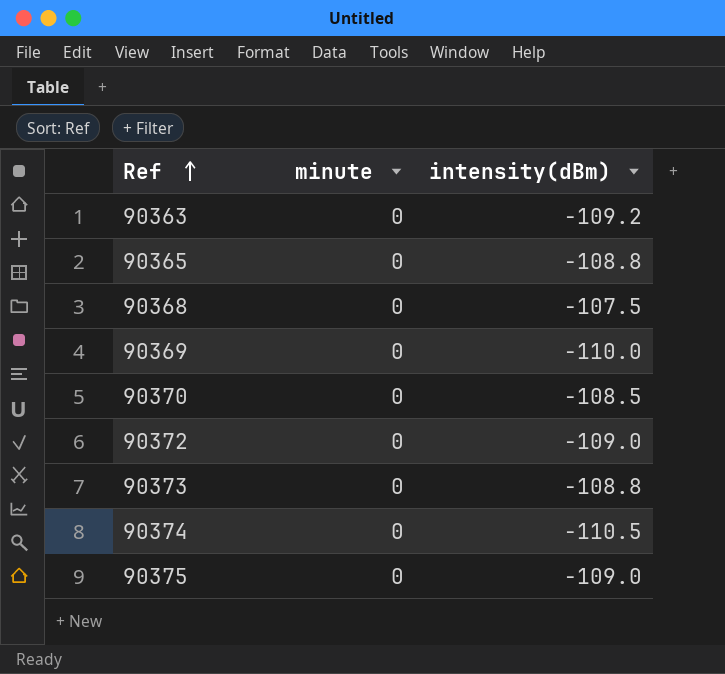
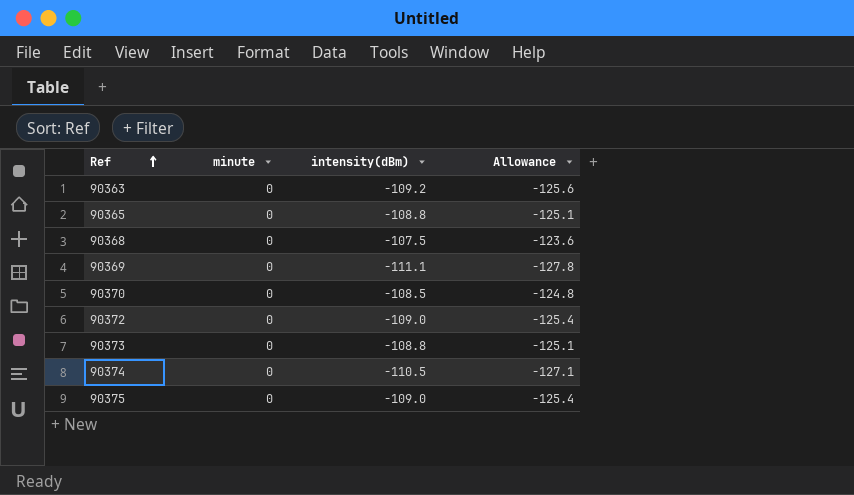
column Allowance | formula: none -> [intensity(dBm)] * 1.15
90369 | intensity(dBm): -110.0 -> -111.1

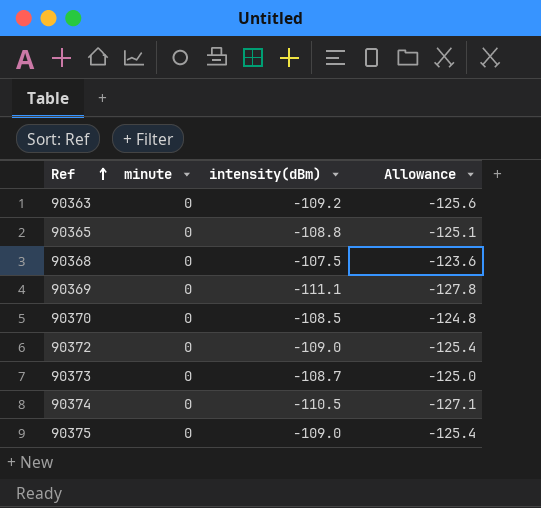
90373 | intensity(dBm): -108.8 -> -108.7
90373 | Allowance: -125.1 -> -125.0

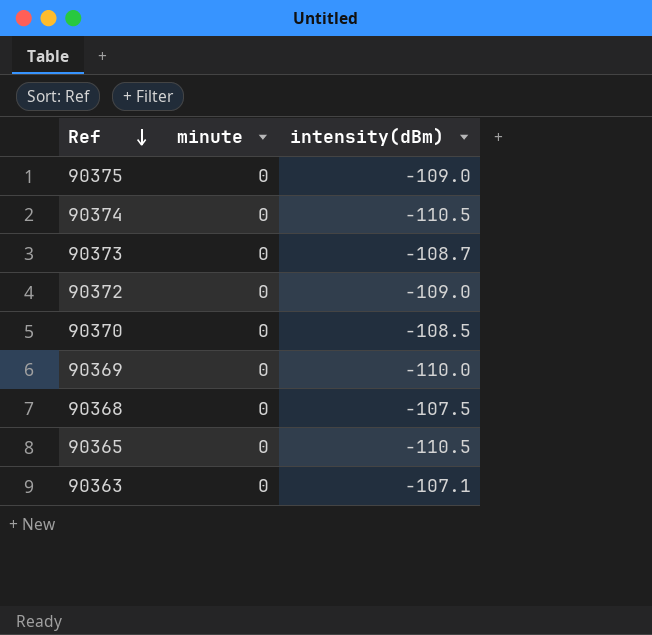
row order: Ref ascending -> Ref descending
column Allowance | formula: [intensity(dBm)] * 1.15 -> none
90369 | intensity(dBm): -111.1 -> -110.0
90365 | intensity(dBm): -108.8 -> -110.5
90363 | intensity(dBm): -109.2 -> -107.1

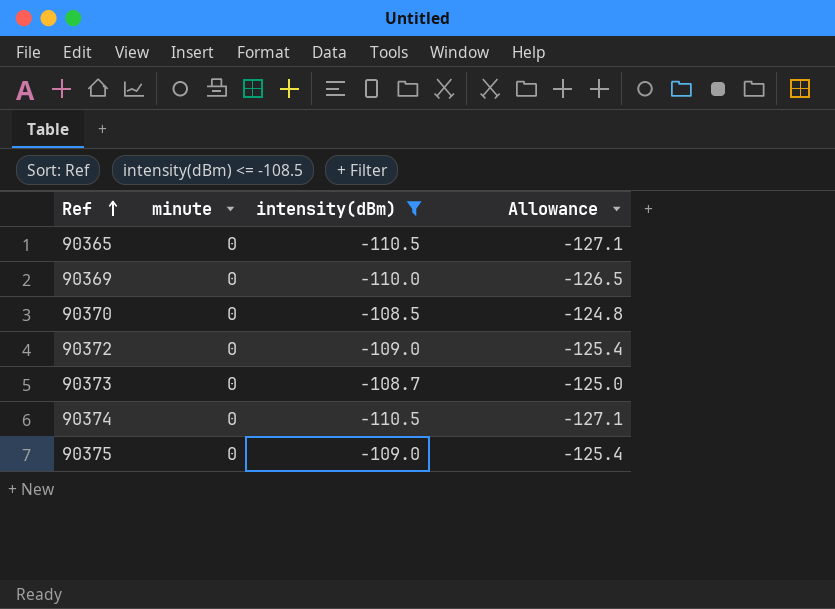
filter: none -> intensity(dBm) <= -108.5
row order: Ref descending -> Ref ascending
column Allowance | formula: none -> [intensity(dBm)] * 1.15

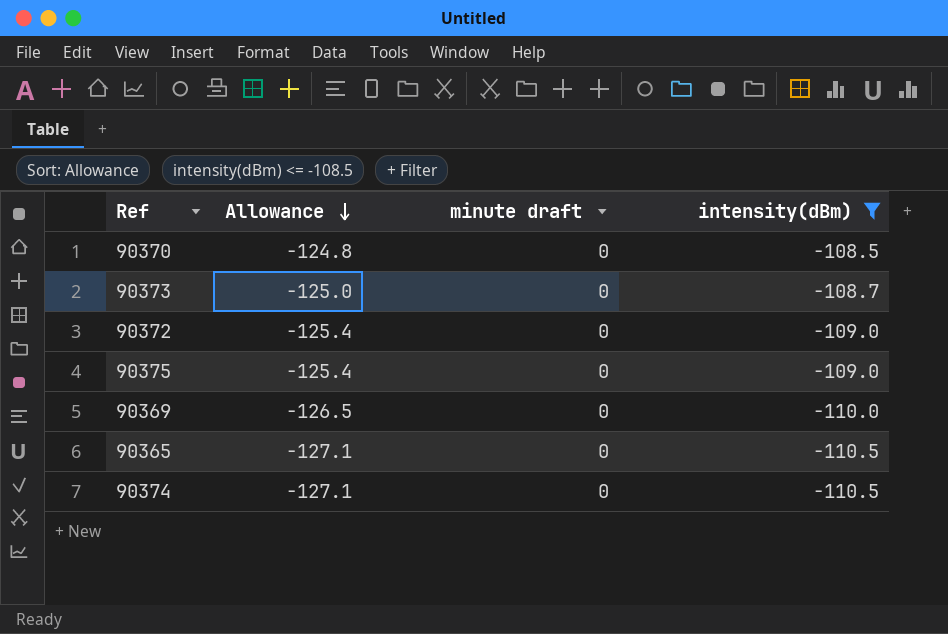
row order: Ref ascending -> Allowance descending
column Allowance | position: 4 -> 2
column name: minute -> minute draft

